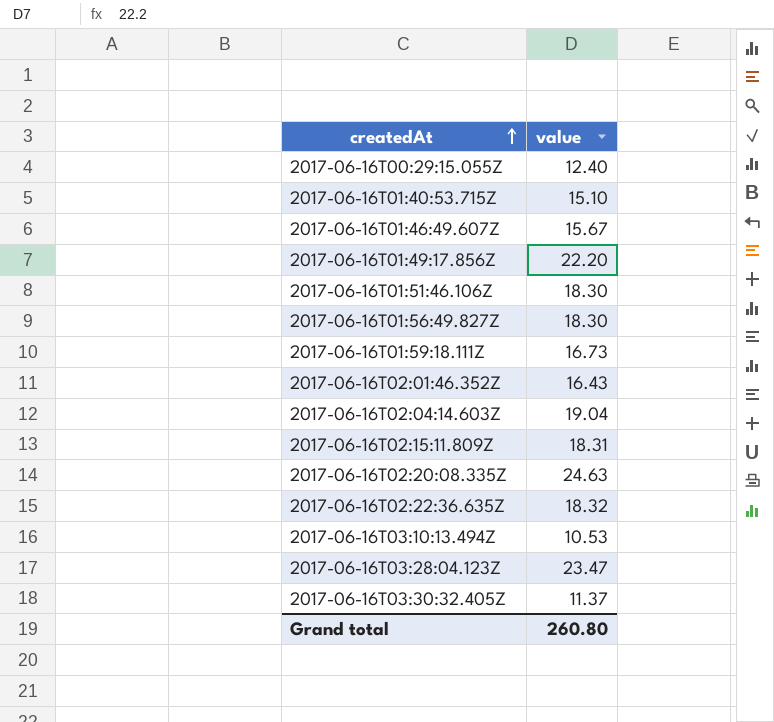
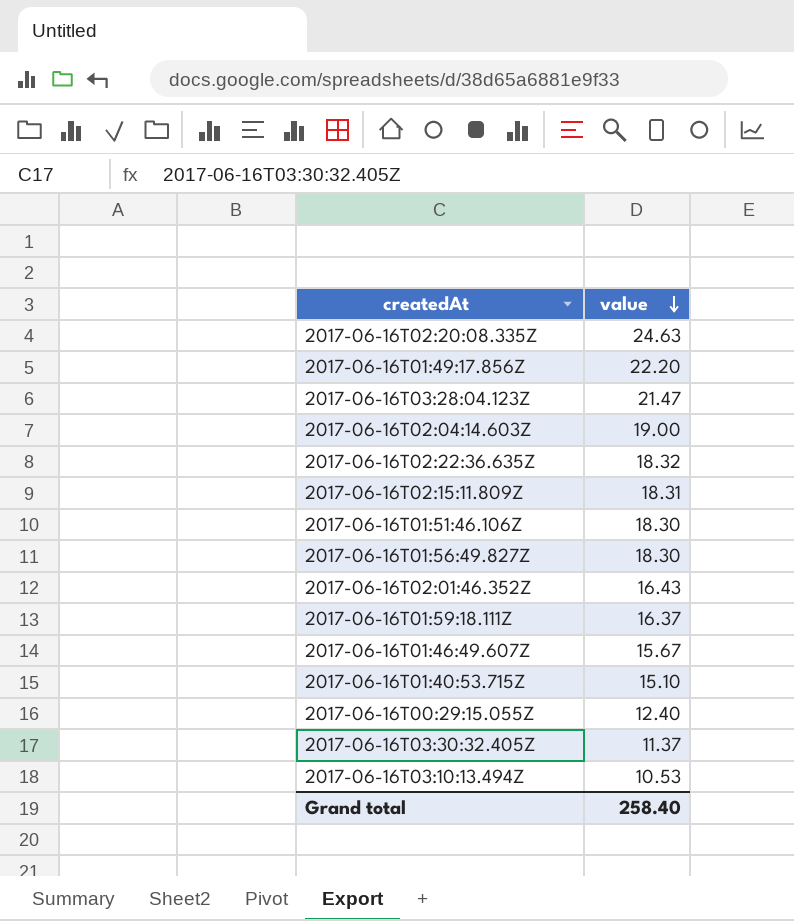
row order: createdAt ascending -> value descending
2017-06-16T03:28:04.123Z | value: 23.47 -> 21.47
2017-06-16T02:04:14.603Z | value: 19.04 -> 19.00
2017-06-16T01:59:18.111Z | value: 16.73 -> 16.37
Grand total | value: 260.80 -> 258.40

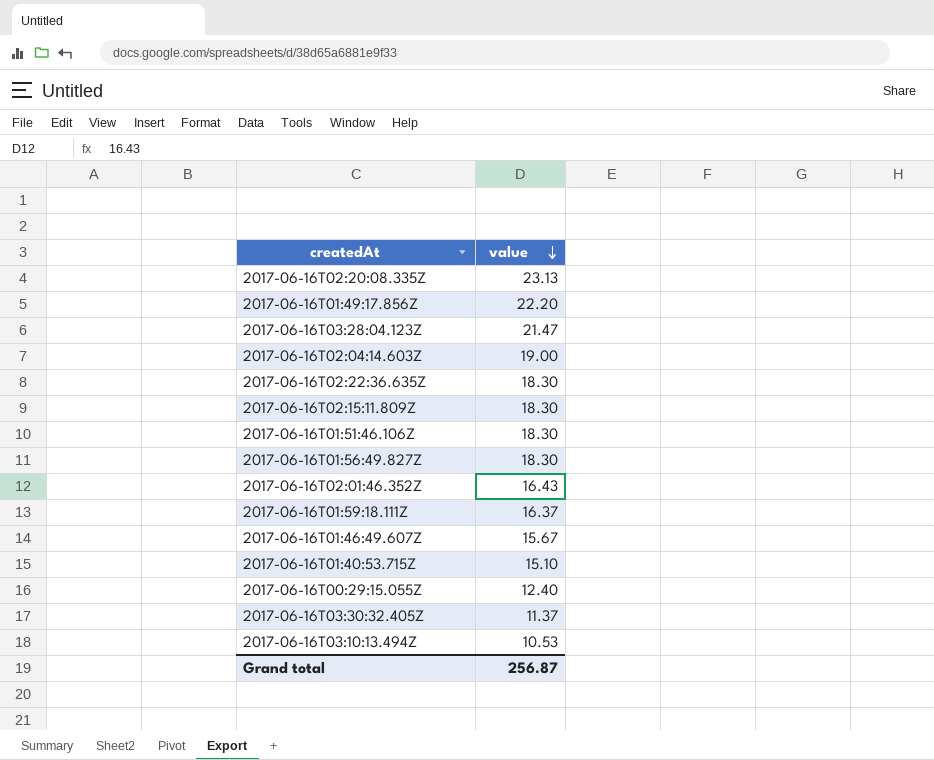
2017-06-16T02:20:08.335Z | value: 24.63 -> 23.13
2017-06-16T02:22:36.635Z | value: 18.32 -> 18.30
2017-06-16T02:15:11.809Z | value: 18.31 -> 18.30
Grand total | value: 258.40 -> 256.87

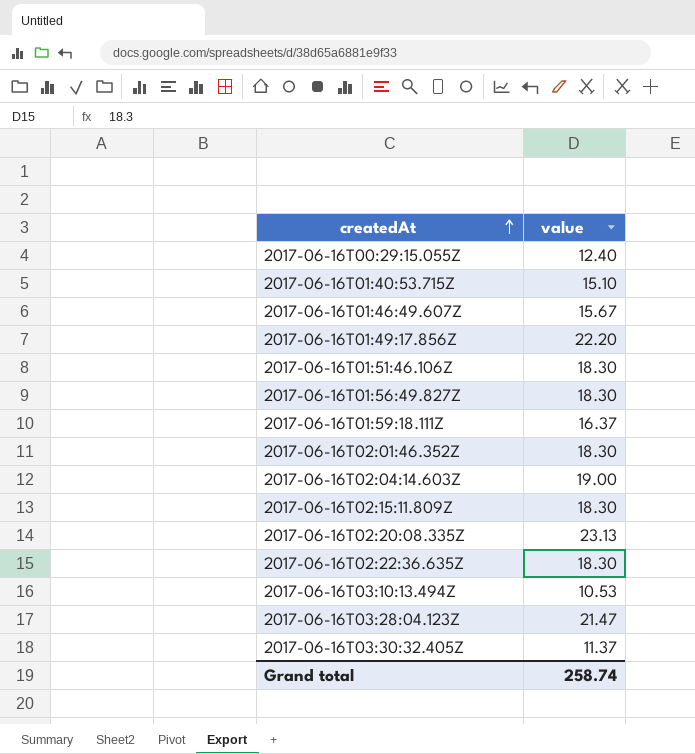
row order: value descending -> createdAt ascending
2017-06-16T02:01:46.352Z | value: 16.43 -> 18.30
Grand total | value: 256.87 -> 258.74

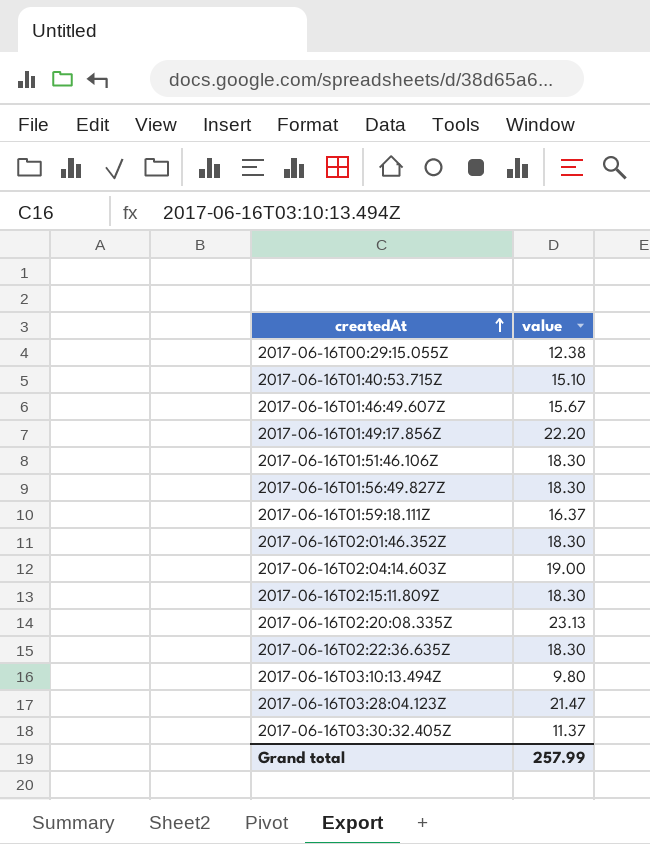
2017-06-16T00:29:15.055Z | value: 12.40 -> 12.38
2017-06-16T03:10:13.494Z | value: 10.53 -> 9.80
Grand total | value: 258.74 -> 257.99

